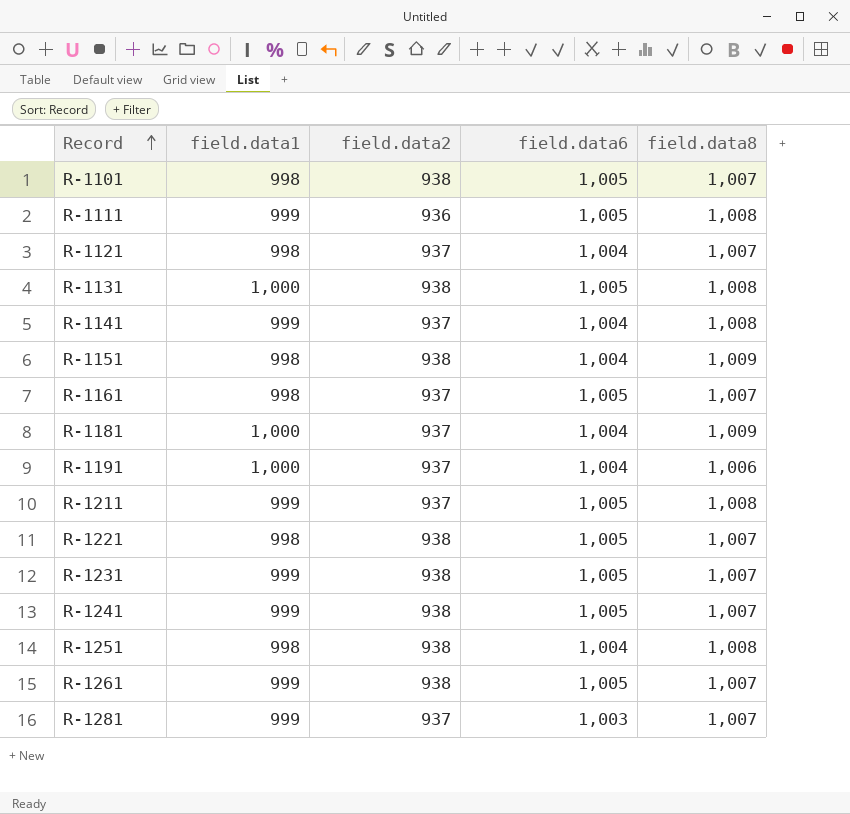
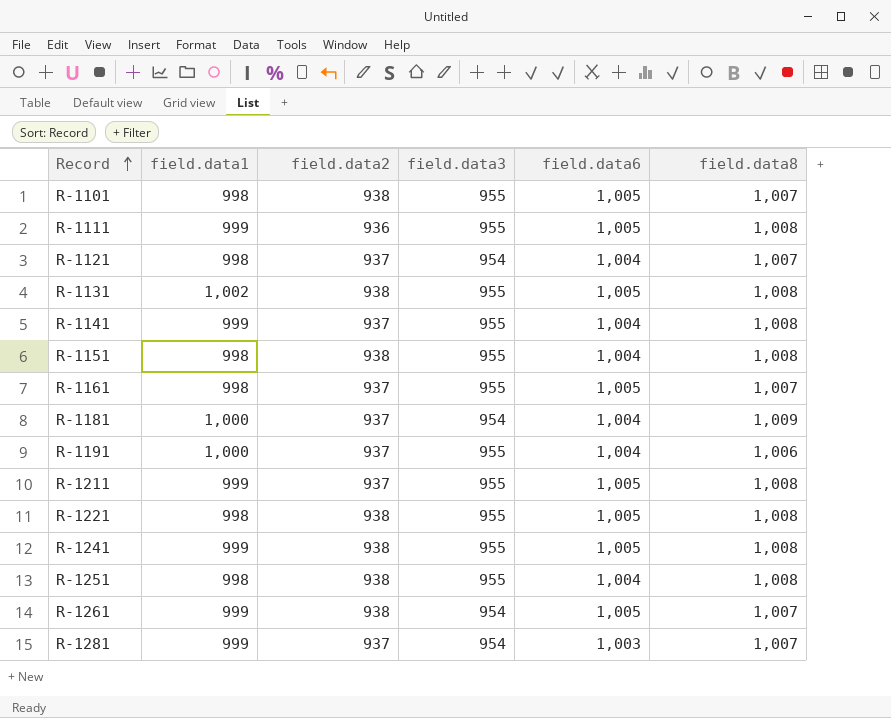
column field.data3 | position: none -> 4
row R-1231: 999 | 938 | 1,005 | 1,007 -> none
R-1131 | field.data1: 1,000 -> 1,002
R-1151 | field.data8: 1,009 -> 1,008
R-1221 | field.data8: 1,007 -> 1,008
R-1241 | field.data8: 1,007 -> 1,008

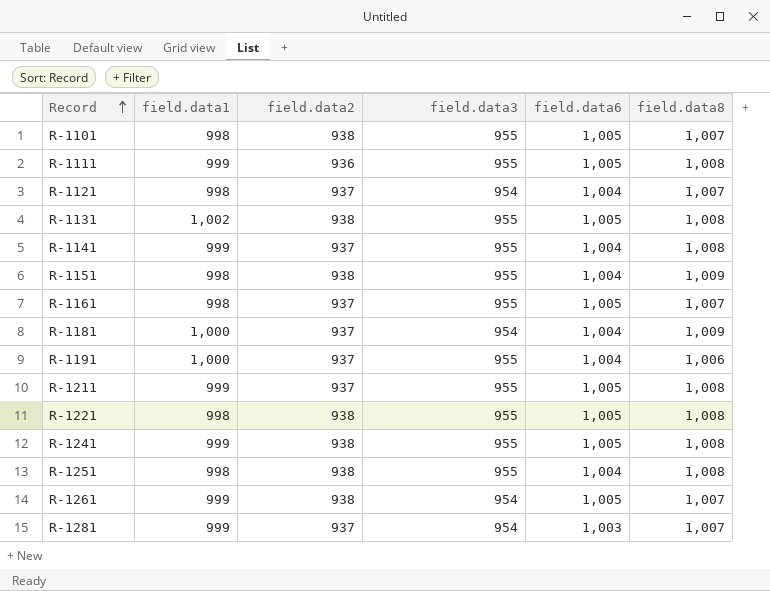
R-1151 | field.data8: 1,008 -> 1,009

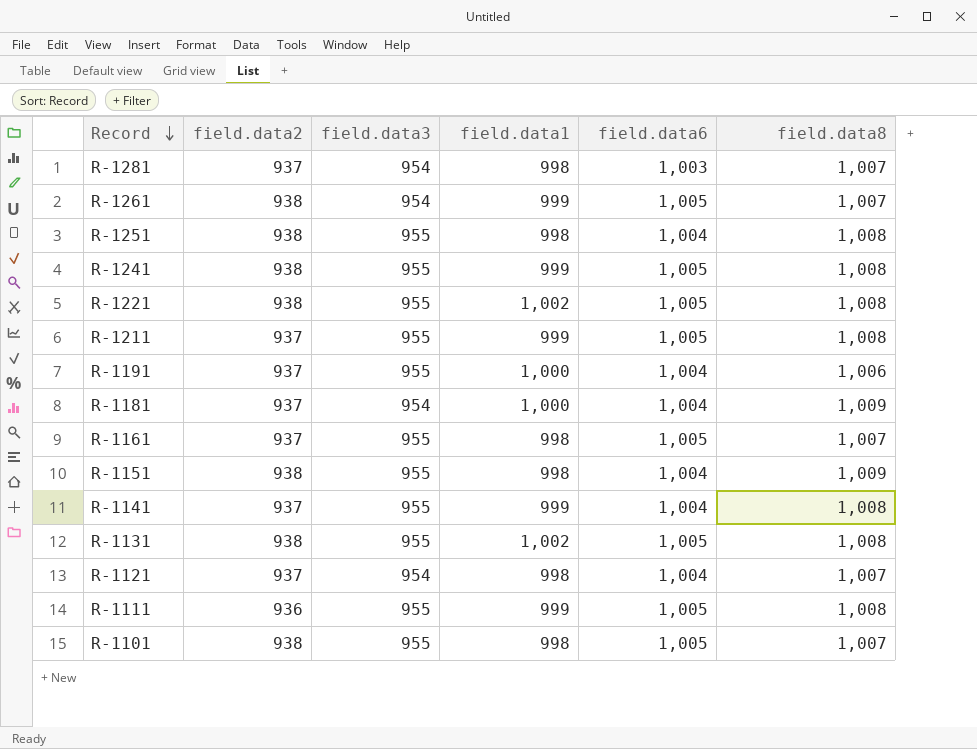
row order: Record ascending -> Record descending
column field.data1 | position: 2 -> 4
R-1281 | field.data1: 999 -> 998
R-1221 | field.data1: 998 -> 1,002

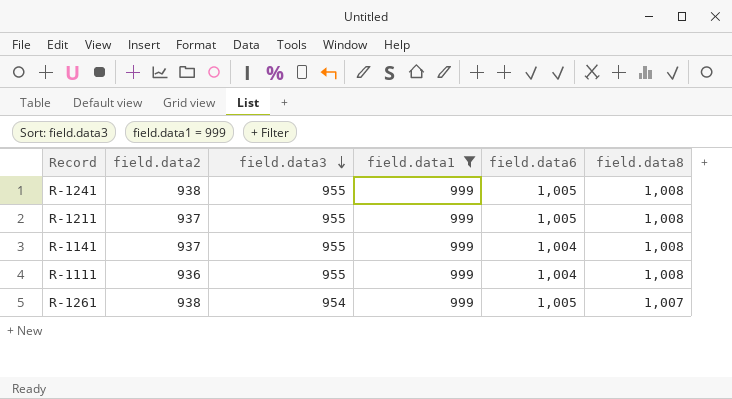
filter: none -> field.data1 = 999
row order: Record descending -> field.data3 descending
R-1111 | field.data6: 1,005 -> 1,004

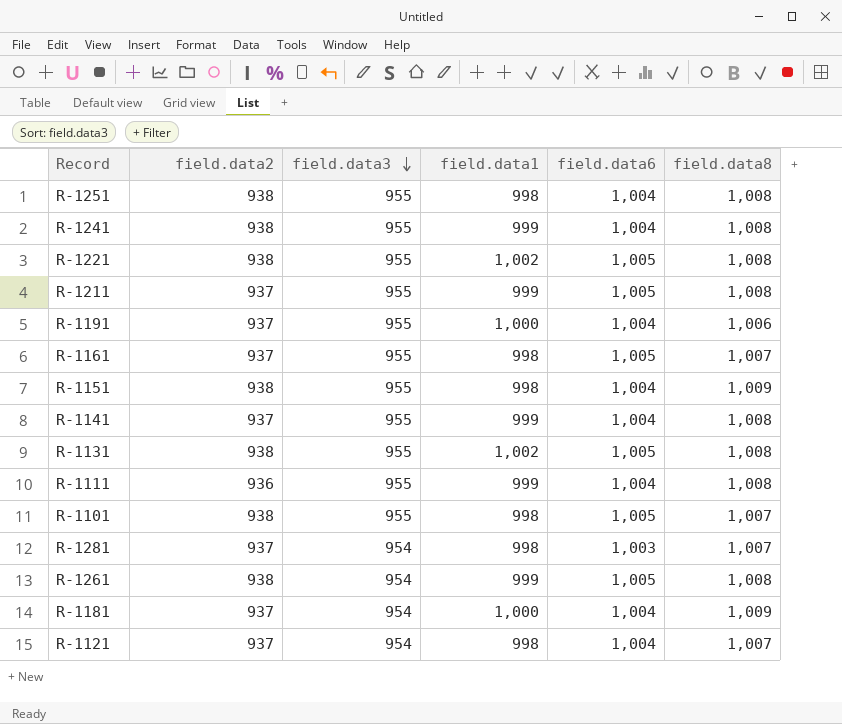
filter: field.data1 = 999 -> none
R-1241 | field.data6: 1,005 -> 1,004
R-1261 | field.data8: 1,007 -> 1,008

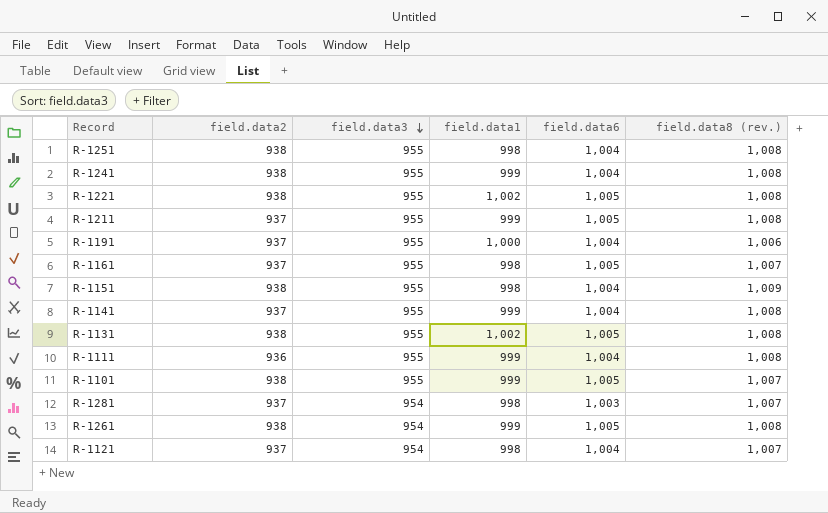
column name: field.data8 -> field.data8 (rev.)
row R-1181: 937 | 954 | 1,000 | 1,004 | 1,009 -> none
R-1101 | field.data1: 998 -> 999

